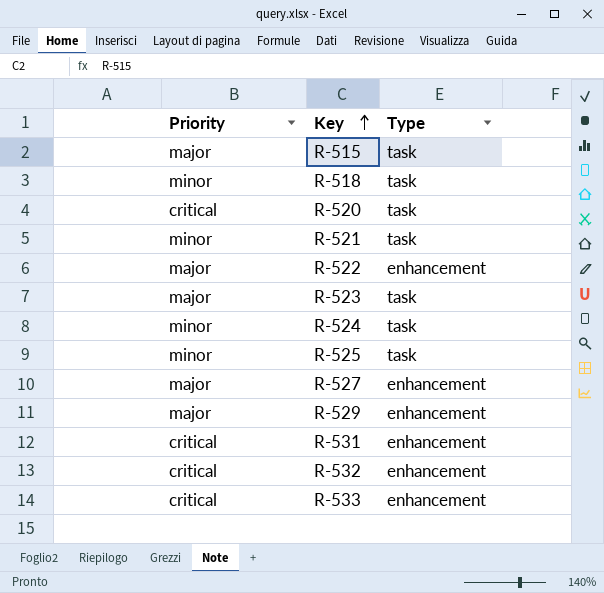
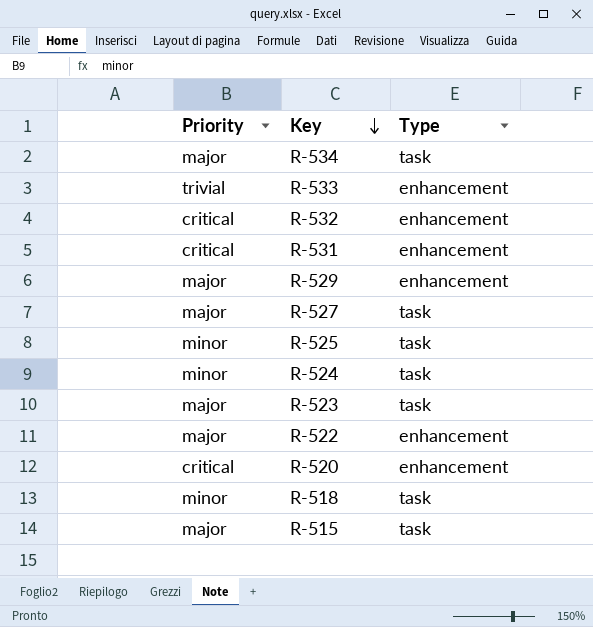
row order: Key ascending -> Key descending
row R-521: minor | task -> none
row R-534: none -> major | task
R-533 | Priority: critical -> trivial
R-527 | Type: enhancement -> task
R-520 | Type: task -> enhancement

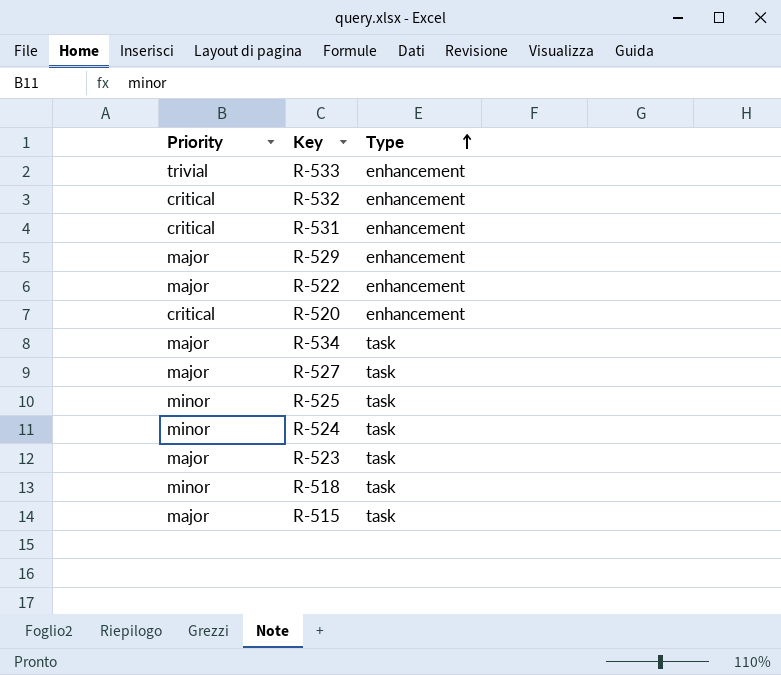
row order: Key descending -> Type ascending

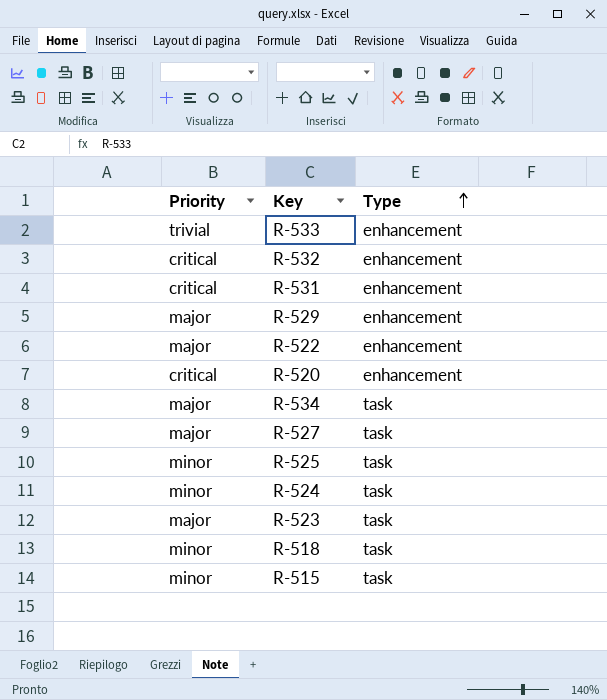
R-515 | Priority: major -> minor

